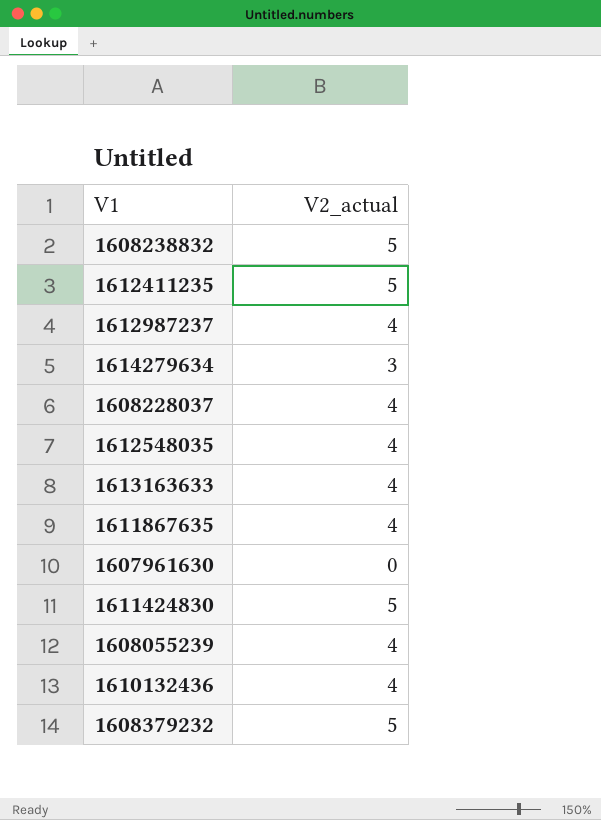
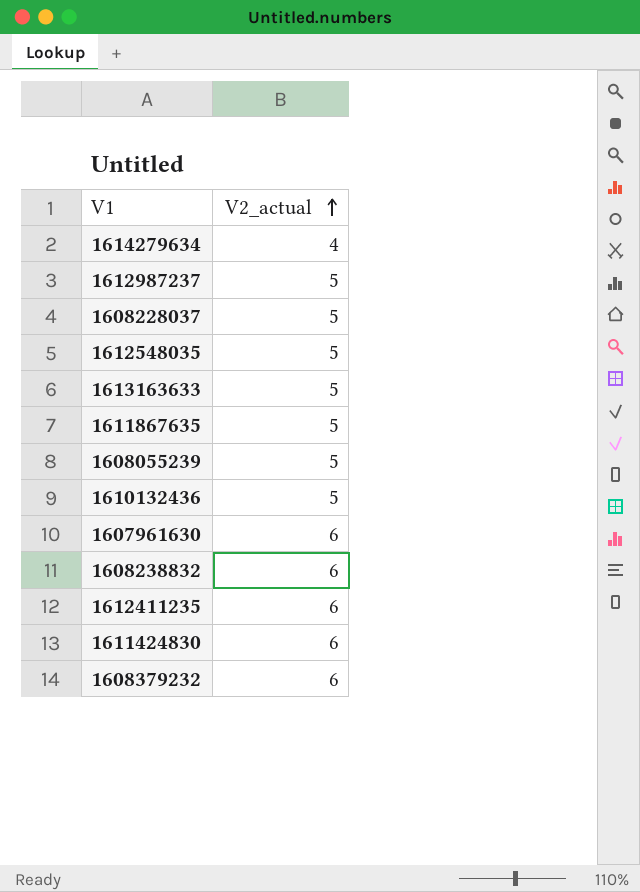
row order: none -> V2_actual ascending
1614279634 | V2_actual: 3 -> 4
1612987237 | V2_actual: 4 -> 5
1608228037 | V2_actual: 4 -> 5
1612548035 | V2_actual: 4 -> 5
1613163633 | V2_actual: 4 -> 5
1611867635 | V2_actual: 4 -> 5
1608055239 | V2_actual: 4 -> 5
1610132436 | V2_actual: 4 -> 5
1607961630 | V2_actual: 0 -> 6
1608238832 | V2_actual: 5 -> 6
1612411235 | V2_actual: 5 -> 6
1611424830 | V2_actual: 5 -> 6
1608379232 | V2_actual: 5 -> 6

